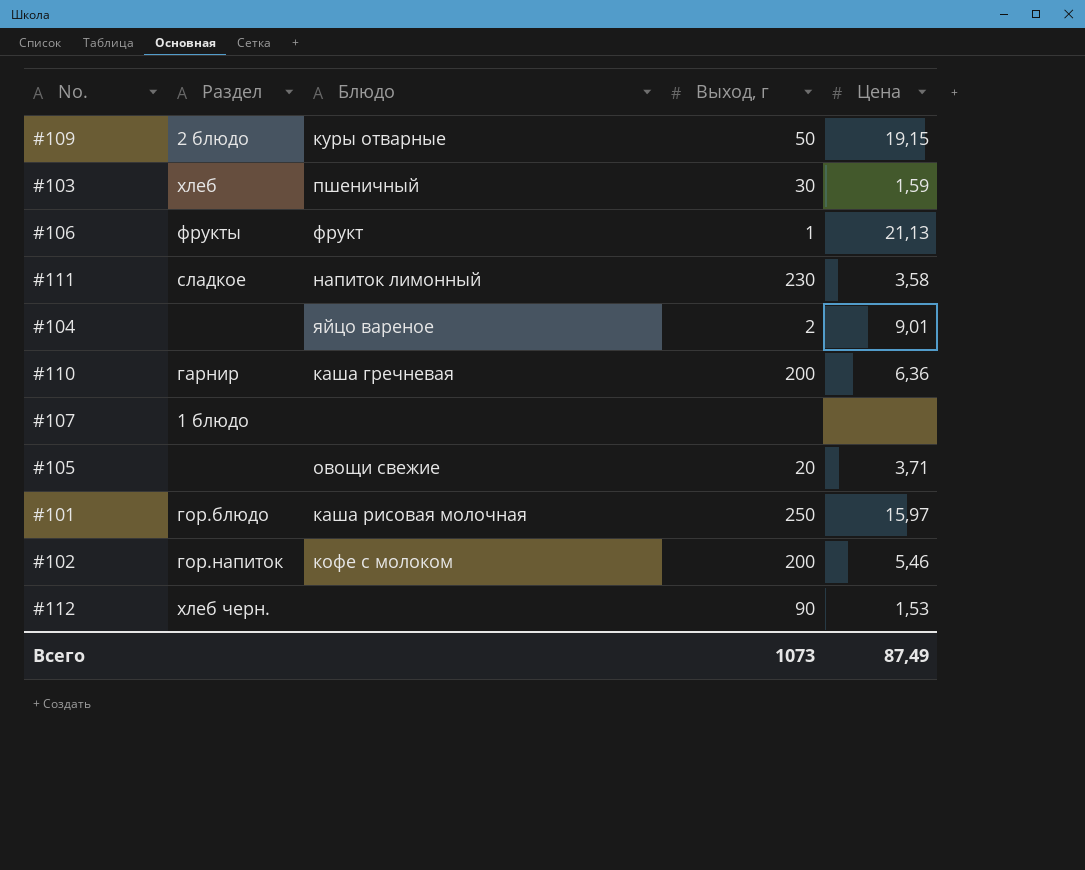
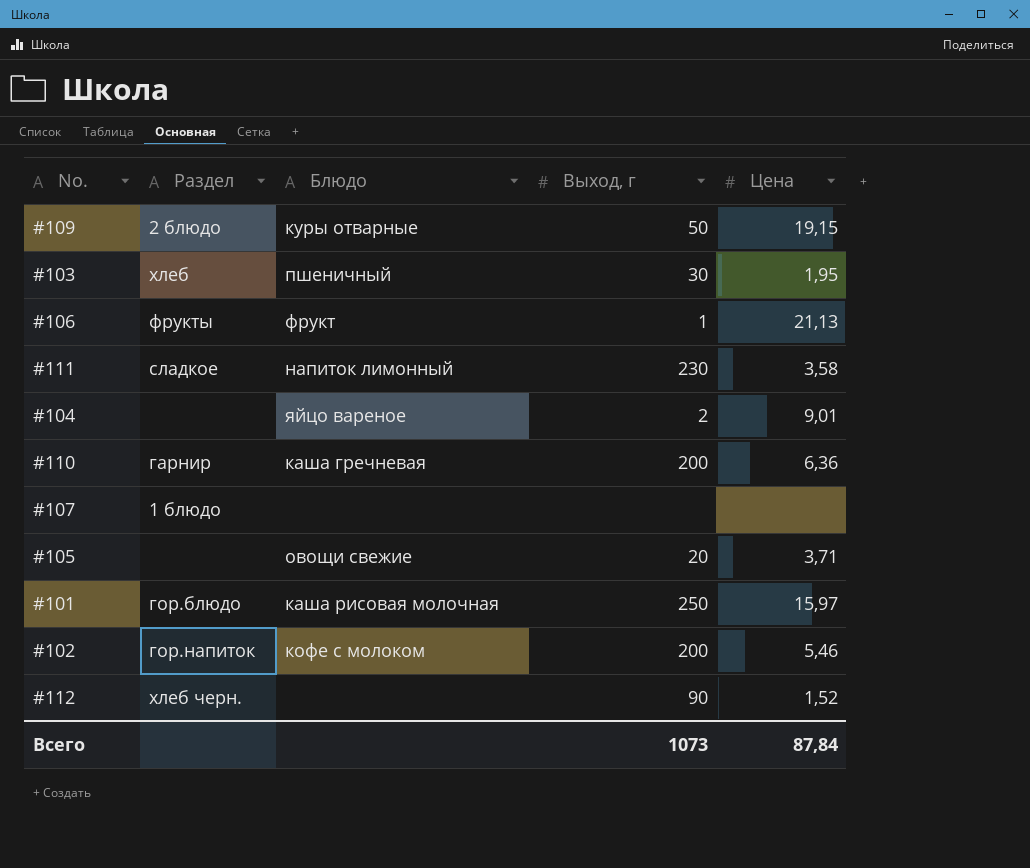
#103 | Цена: 1,59 -> 1,95
#112 | Цена: 1,53 -> 1,52
Всего | Цена: 87,49 -> 87,84

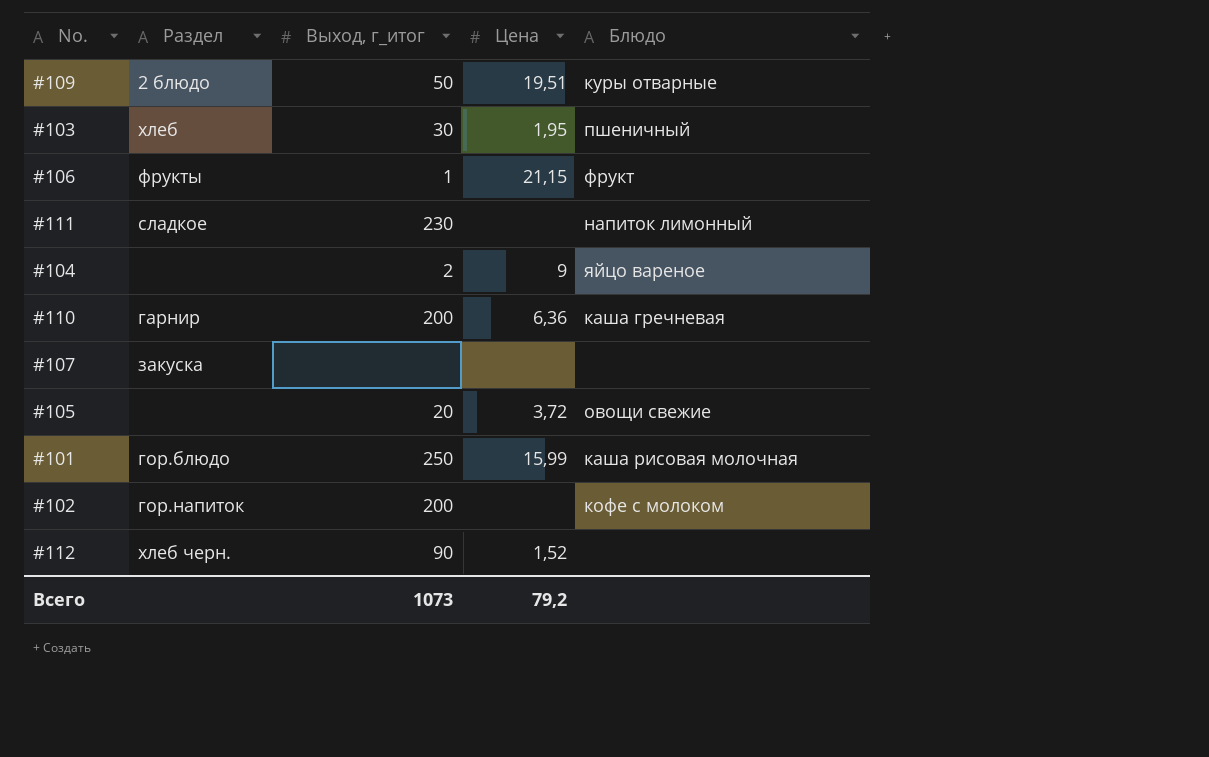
column name: Выход, г -> Выход, г_итог
column Блюдо | position: 3 -> 5
#109 | Цена: 19,15 -> 19,51
#106 | Цена: 21,13 -> 21,15
#111 | Цена: 3,58 -> none
#104 | Цена: 9,01 -> 9
#107 | Раздел: 1 блюдо -> закуска
#105 | Цена: 3,71 -> 3,72
#101 | Цена: 15,97 -> 15,99
#102 | Цена: 5,46 -> none
Всего | Цена: 87,84 -> 79,2

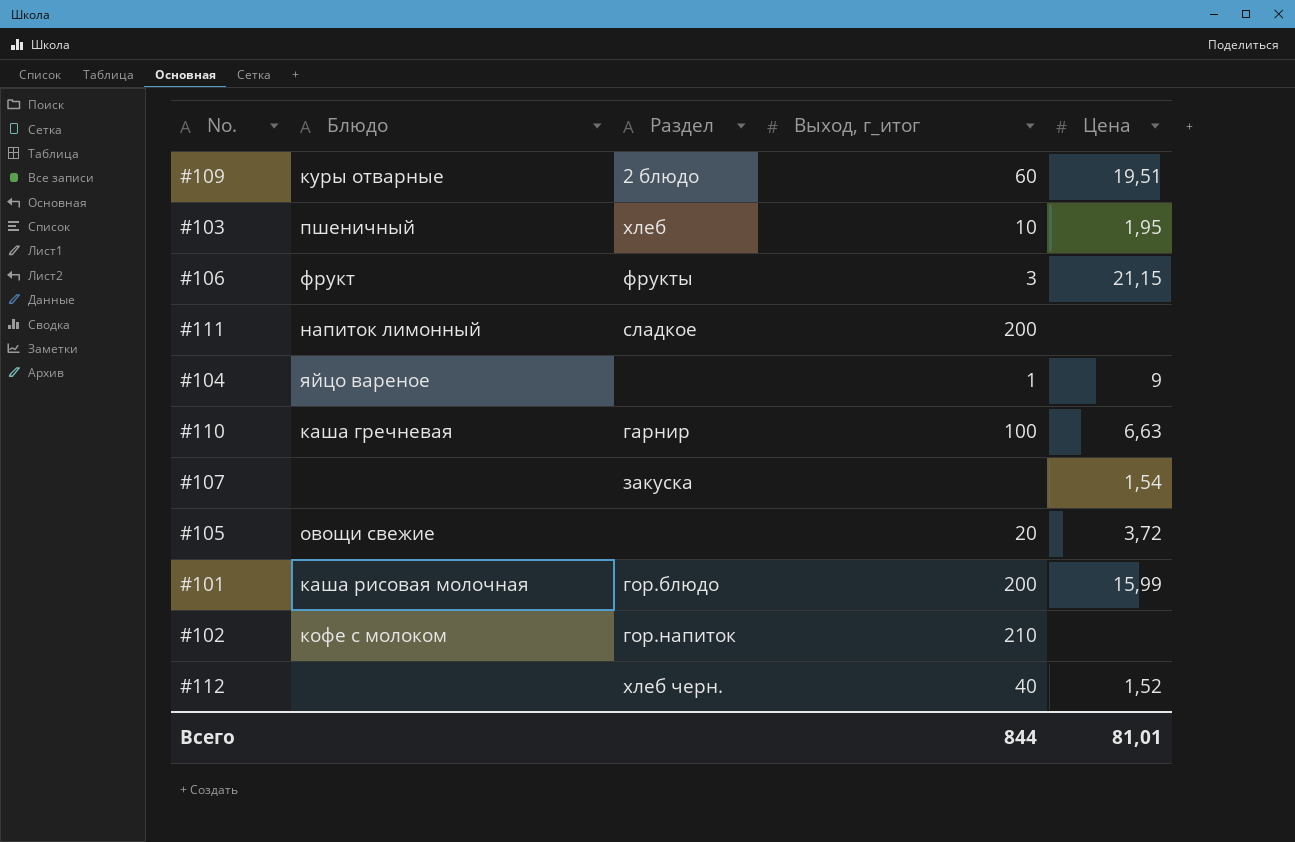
column Блюдо | position: 5 -> 2
#109 | Выход, г_итог: 50 -> 60
#103 | Выход, г_итог: 30 -> 10
#106 | Выход, г_итог: 1 -> 3
#111 | Выход, г_итог: 230 -> 200
#104 | Выход, г_итог: 2 -> 1
#110 | Выход, г_итог: 200 -> 100
#110 | Цена: 6,36 -> 6,63
#107 | Цена: none -> 1,54
#101 | Выход, г_итог: 250 -> 200
#102 | Выход, г_итог: 200 -> 210
#112 | Выход, г_итог: 90 -> 40
Всего | Выход, г_итог: 1073 -> 844
Всего | Цена: 79,2 -> 81,01

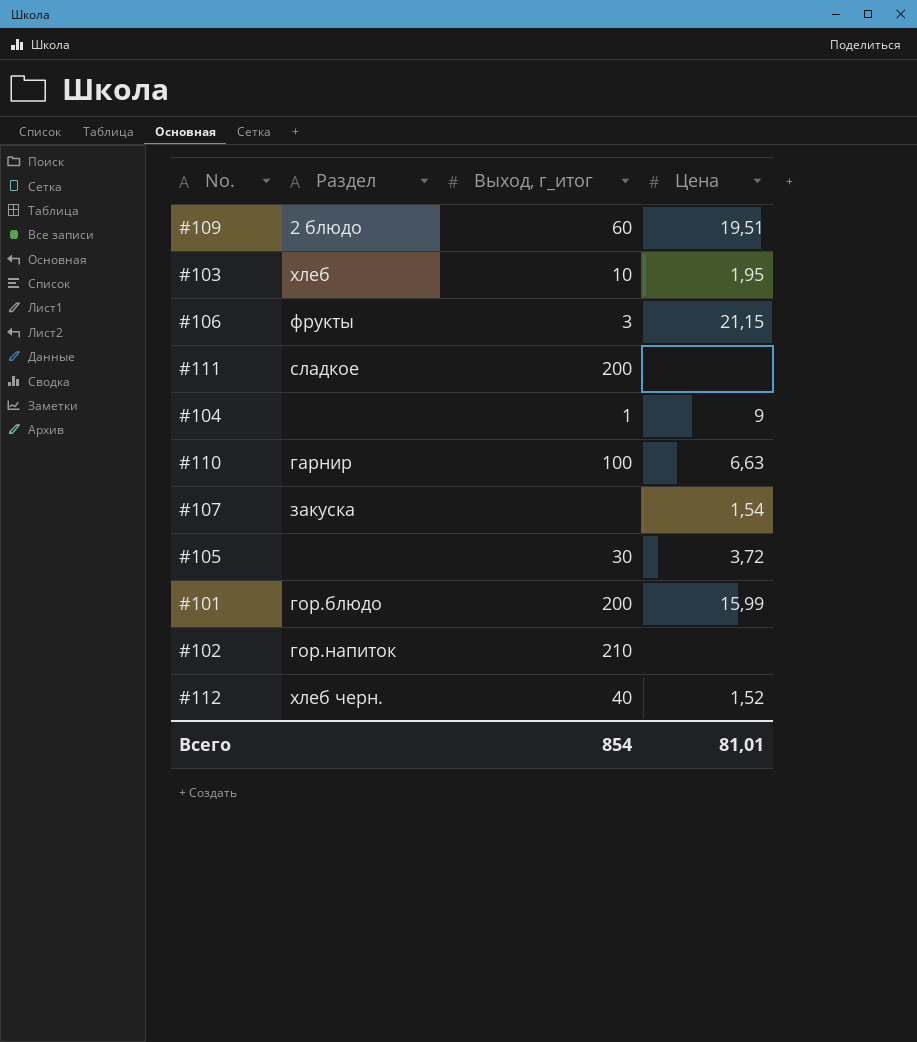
column Блюдо | position: 2 -> none
#105 | Выход, г_итог: 20 -> 30
Всего | Выход, г_итог: 844 -> 854

